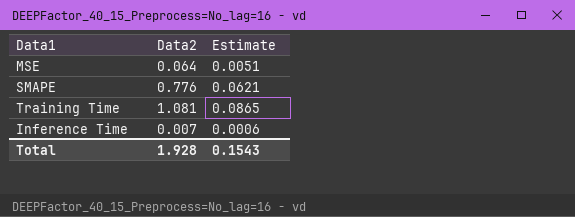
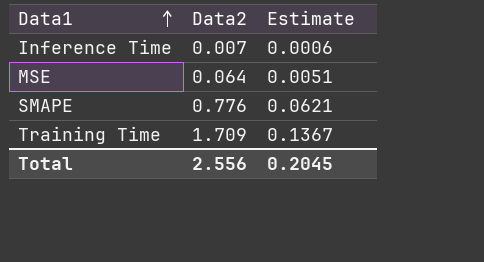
row order: none -> Data1 ascending
Training Time | Data2: 1.081 -> 1.709
Training Time | Estimate: 0.0865 -> 0.1367
Total | Data2: 1.928 -> 2.556
Total | Estimate: 0.1543 -> 0.2045

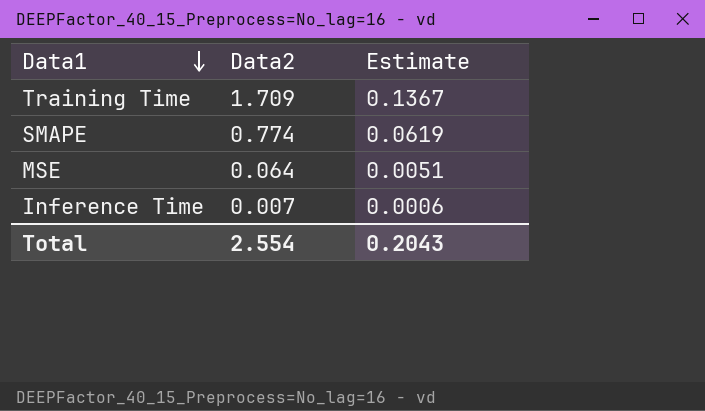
row order: Data1 ascending -> Data1 descending
SMAPE | Data2: 0.776 -> 0.774
SMAPE | Estimate: 0.0621 -> 0.0619
Total | Data2: 2.556 -> 2.554
Total | Estimate: 0.2045 -> 0.2043

